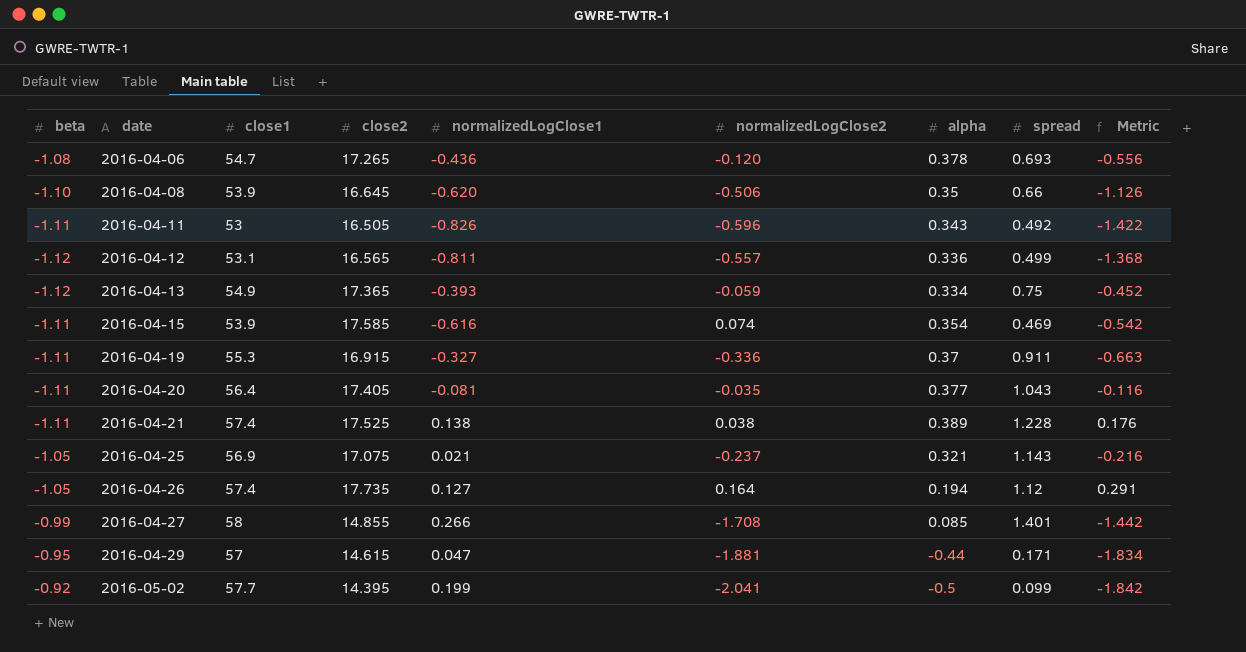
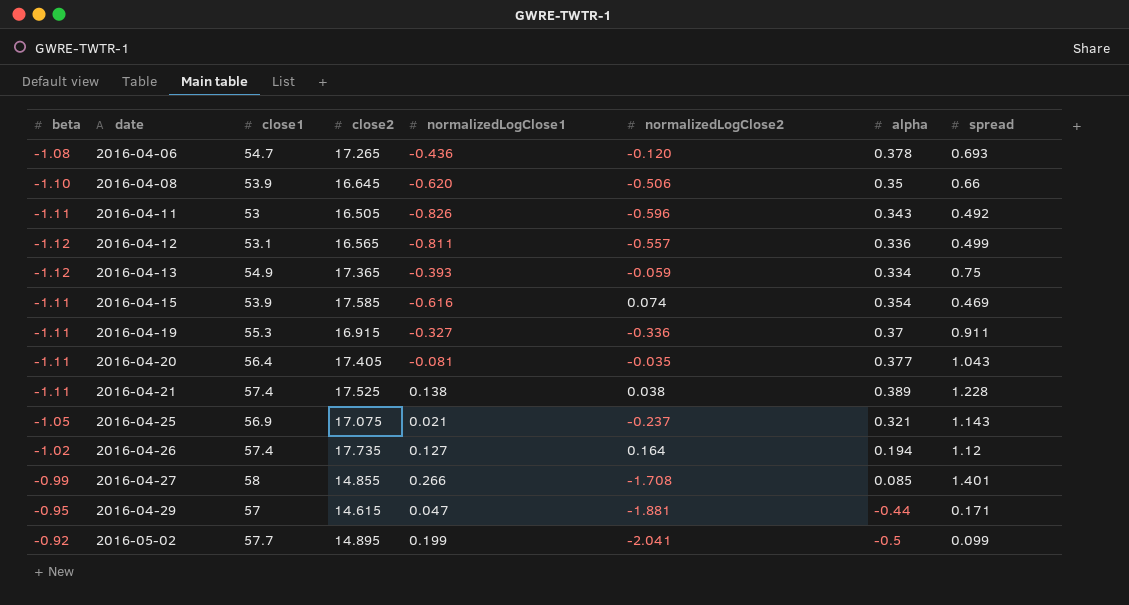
column Metric | formula: [normalizedLogClose1] + [normalizedLogClose2] -> none
2016-04-26 | beta: -1.05 -> -1.02
2016-05-02 | close2: 14.395 -> 14.895

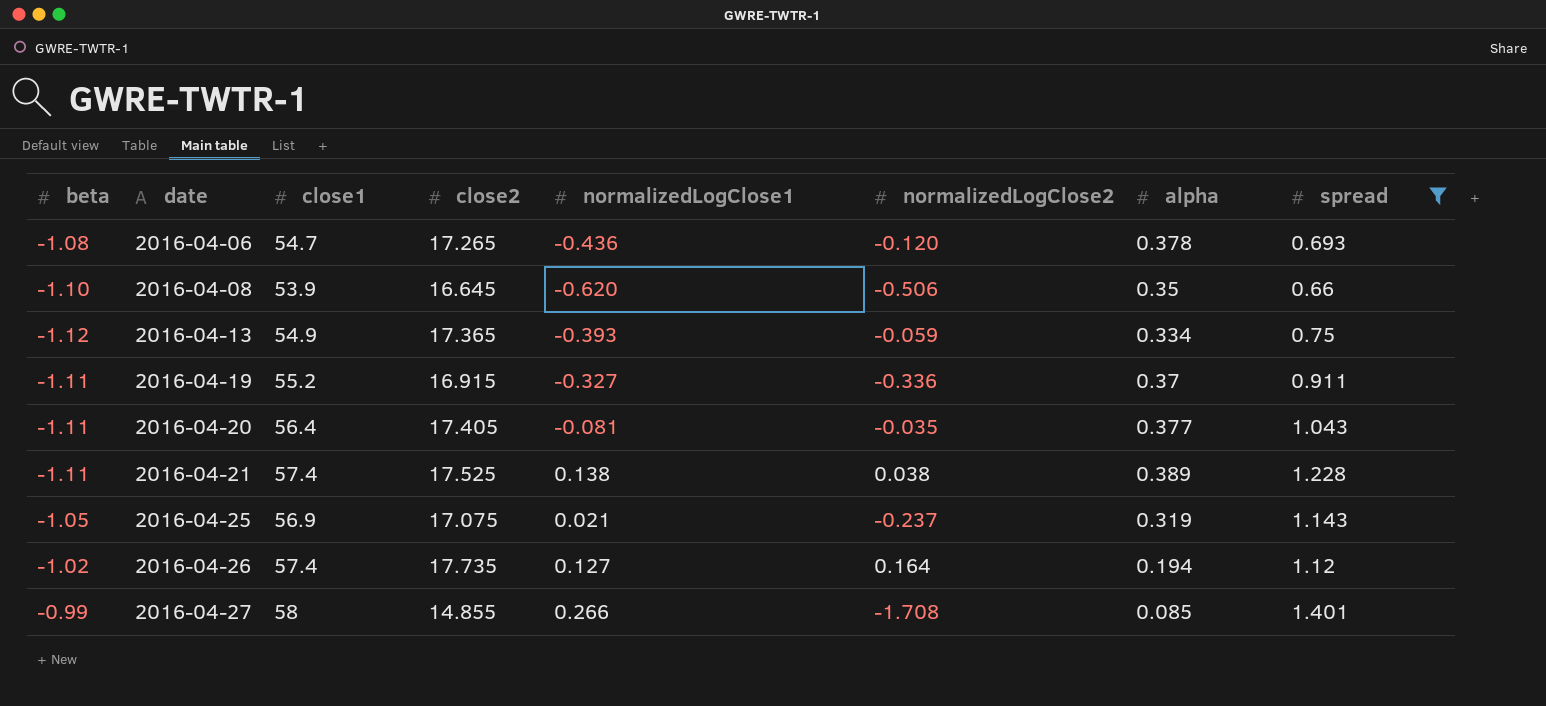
filter: none -> spread >= 0.66
2016-04-19 | close1: 55.3 -> 55.2
2016-04-25 | alpha: 0.321 -> 0.319

